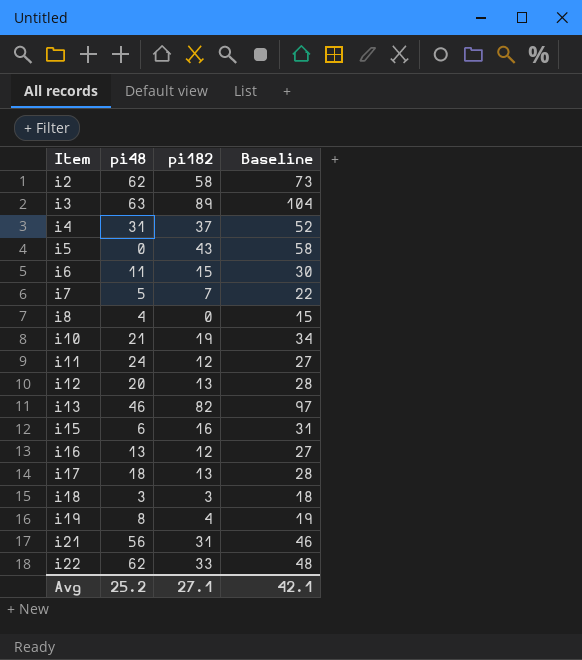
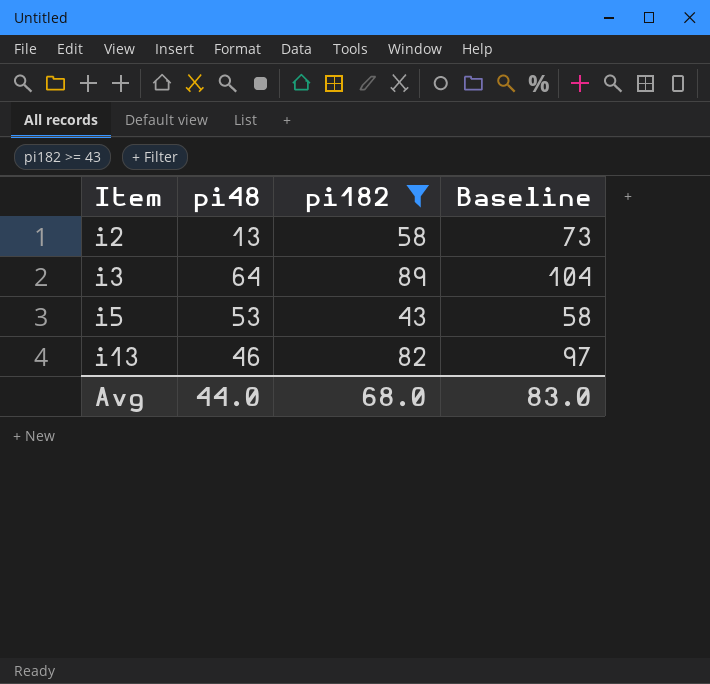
filter: none -> pi182 >= 43
i2 | pi48: 62 -> 13
i3 | pi48: 63 -> 64
i5 | pi48: 0 -> 53
Avg | pi48: 25.2 -> 44.0
Avg | pi182: 27.1 -> 68.0
Avg | Baseline: 42.1 -> 83.0

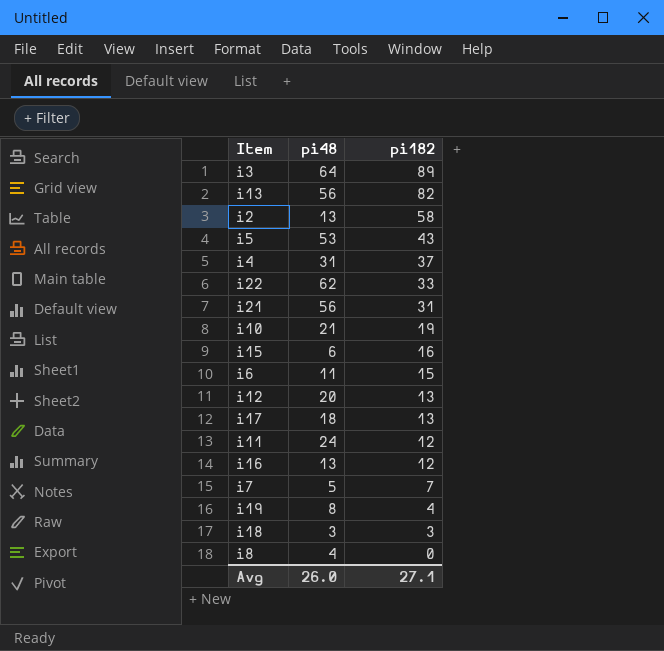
filter: pi182 >= 43 -> none
row order: Item ascending -> pi182 descending
column Baseline | formula: [pi182] + 15 -> none
i13 | pi48: 46 -> 56
Avg | pi48: 44.0 -> 26.0
Avg | pi182: 68.0 -> 27.1

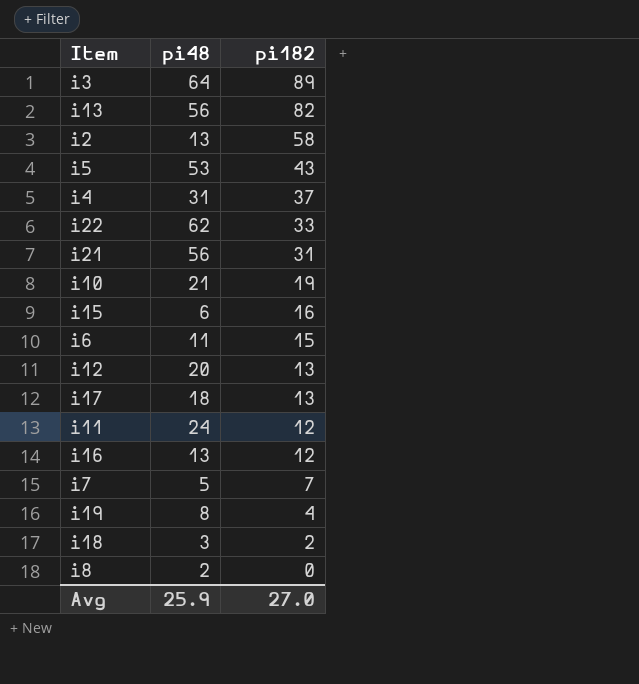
i18 | pi182: 3 -> 2
i8 | pi48: 4 -> 2
Avg | pi48: 26.0 -> 25.9
Avg | pi182: 27.1 -> 27.0

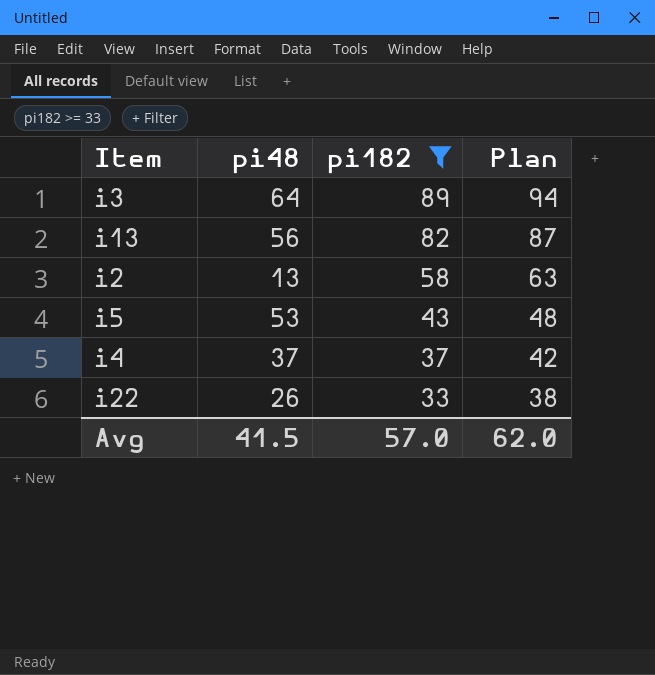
filter: none -> pi182 >= 33
column Plan | formula: none -> [pi182] + 5
i4 | pi48: 31 -> 37
i22 | pi48: 62 -> 26
Avg | pi48: 25.9 -> 41.5
Avg | pi182: 27.0 -> 57.0

